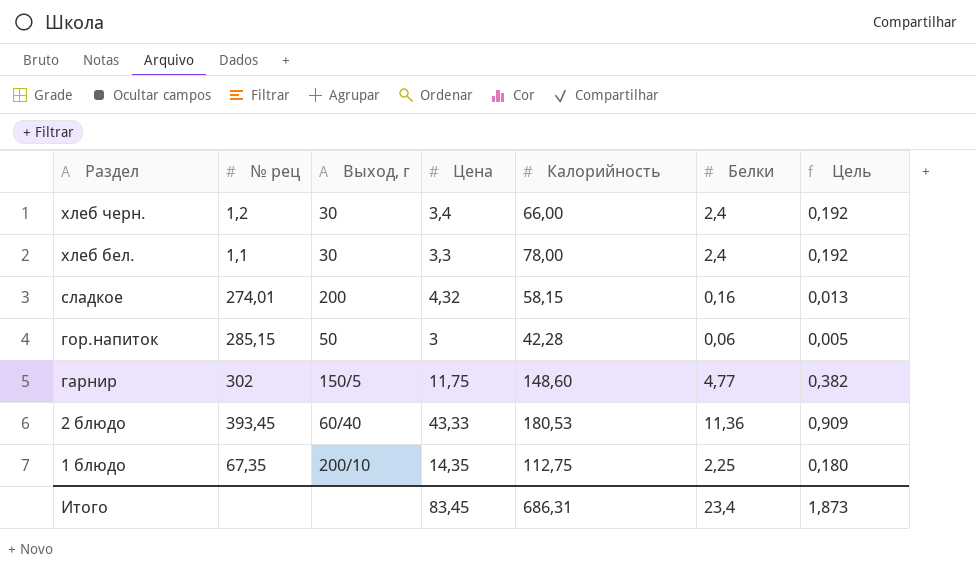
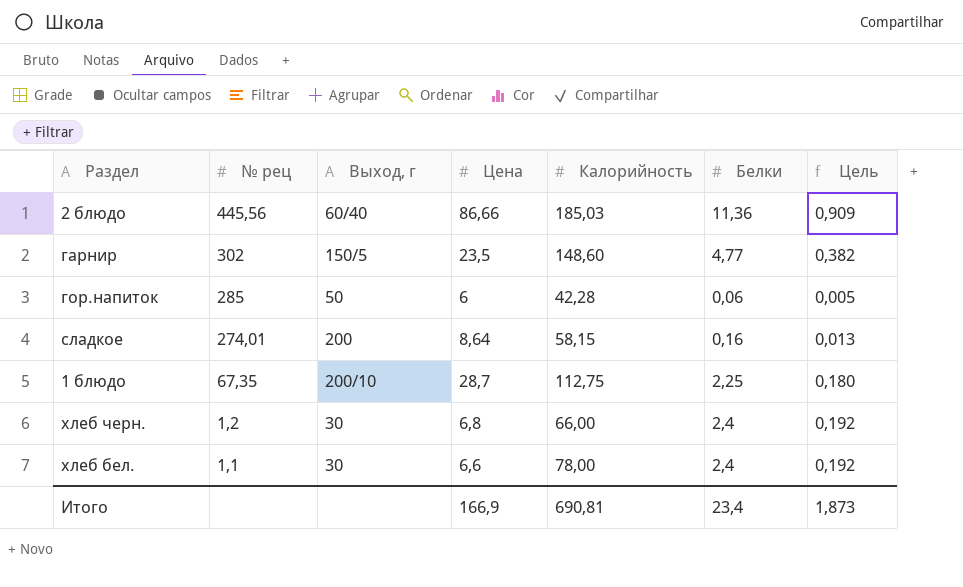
row order: Раздел descending -> № рец descending
2 блюдо | № рец: 393,45 -> 445,56
2 блюдо | Цена: 43,33 -> 86,66
2 блюдо | Калорийность: 180,53 -> 185,03
гарнир | Цена: 11,75 -> 23,5
гор.напиток | № рец: 285,15 -> 285
гор.напиток | Цена: 3 -> 6
сладкое | Цена: 4,32 -> 8,64
1 блюдо | Цена: 14,35 -> 28,7
хлеб черн. | Цена: 3,4 -> 6,8
хлеб бел. | Цена: 3,3 -> 6,6
Итого | Цена: 83,45 -> 166,9
Итого | Калорийность: 686,31 -> 690,81

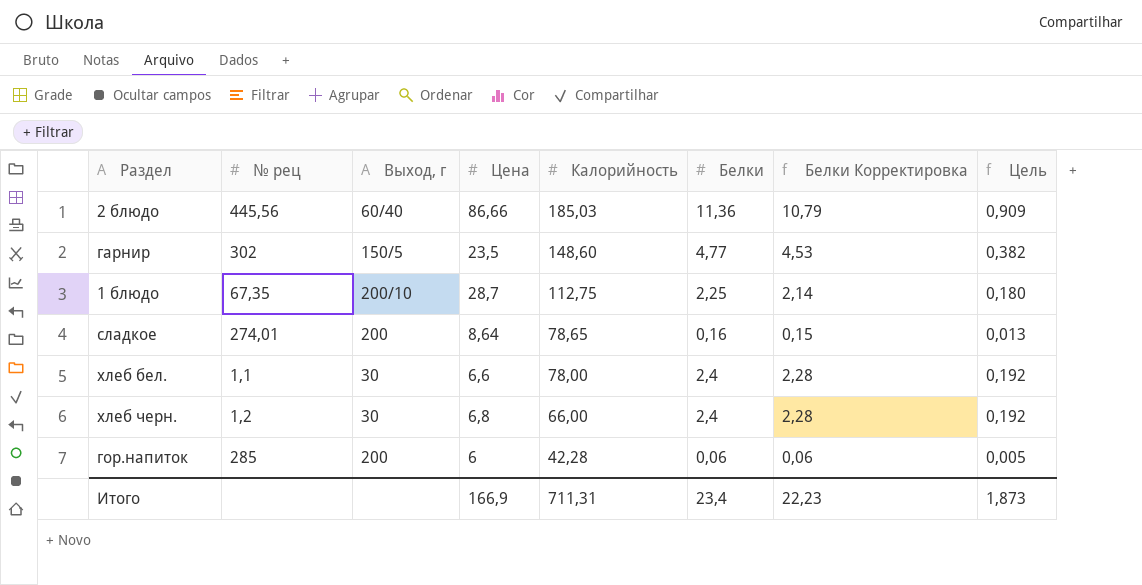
row order: № рец descending -> Калорийность descending
column Белки Корректировка | formula: none -> [Белки] * 0,95
сладкое | Калорийность: 58,15 -> 78,65
гор.напиток | Выход, г: 50 -> 200
Итого | Калорийность: 690,81 -> 711,31

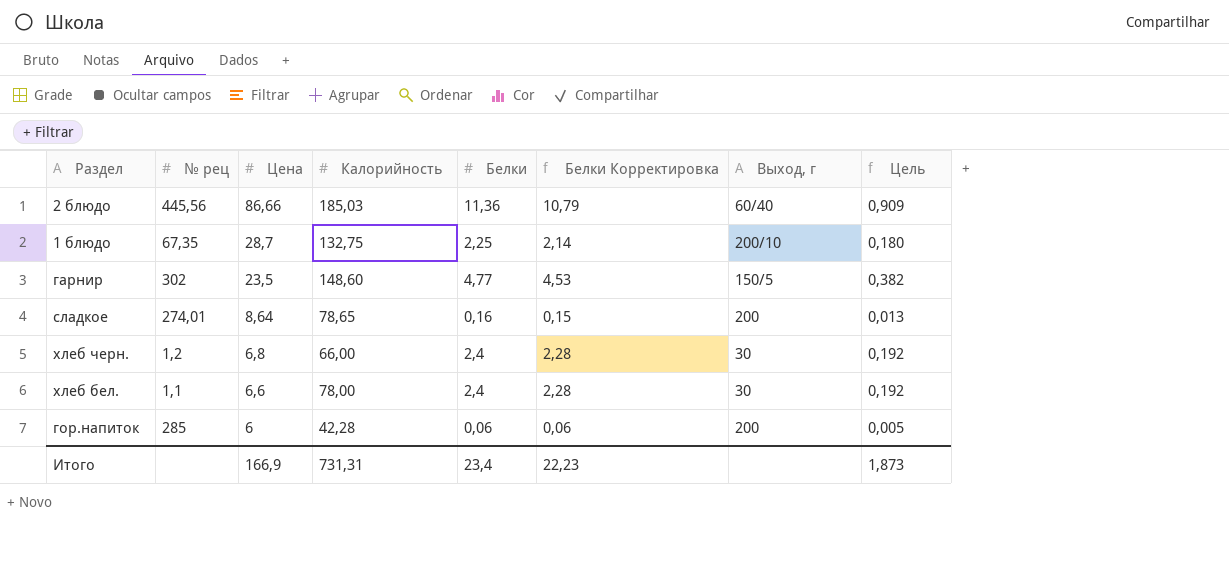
row order: Калорийность descending -> Цена descending
column Выход, г | position: 3 -> 7
1 блюдо | Калорийность: 112,75 -> 132,75
Итого | Калорийность: 711,31 -> 731,31

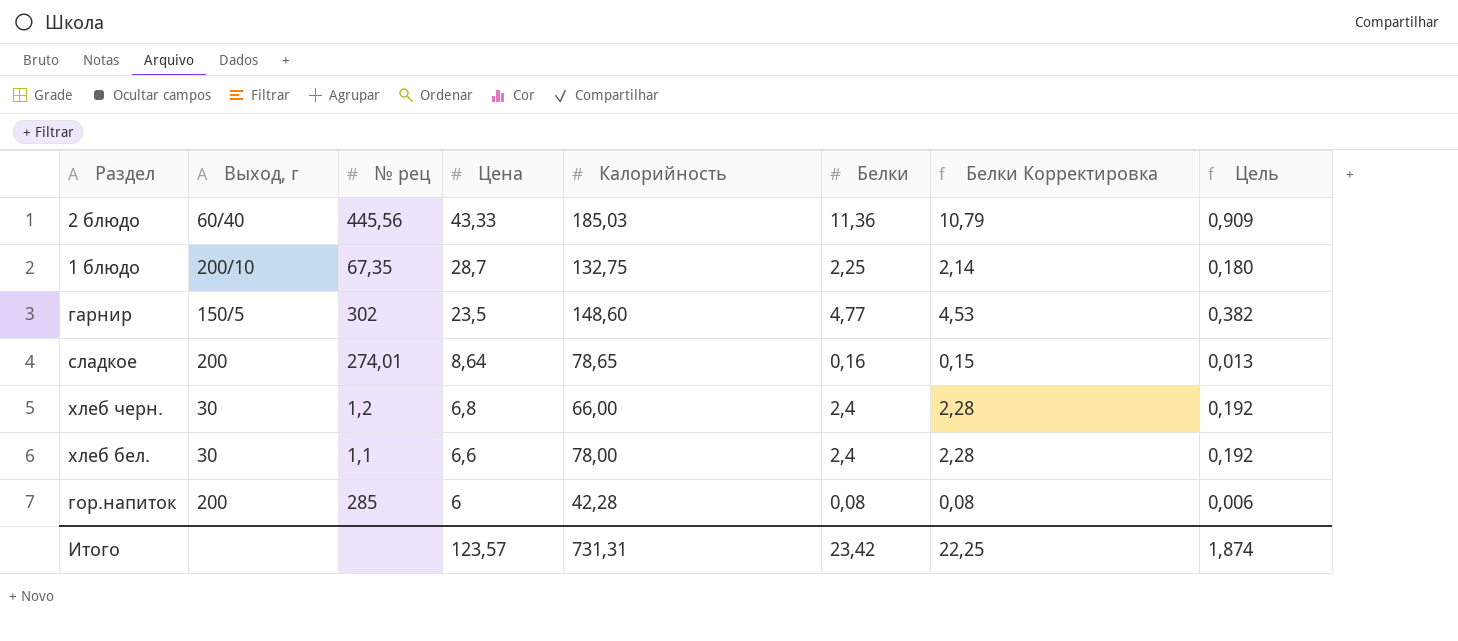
column Выход, г | position: 7 -> 2
2 блюдо | Цена: 86,66 -> 43,33
гор.напиток | Белки: 0,06 -> 0,08
гор.напиток | Белки Корректировка: 0,06 -> 0,08
гор.напиток | Цель: 0,005 -> 0,006
Итого | Цена: 166,9 -> 123,57
Итого | Белки: 23,4 -> 23,42
Итого | Белки Корректировка: 22,23 -> 22,25
Итого | Цель: 1,873 -> 1,874

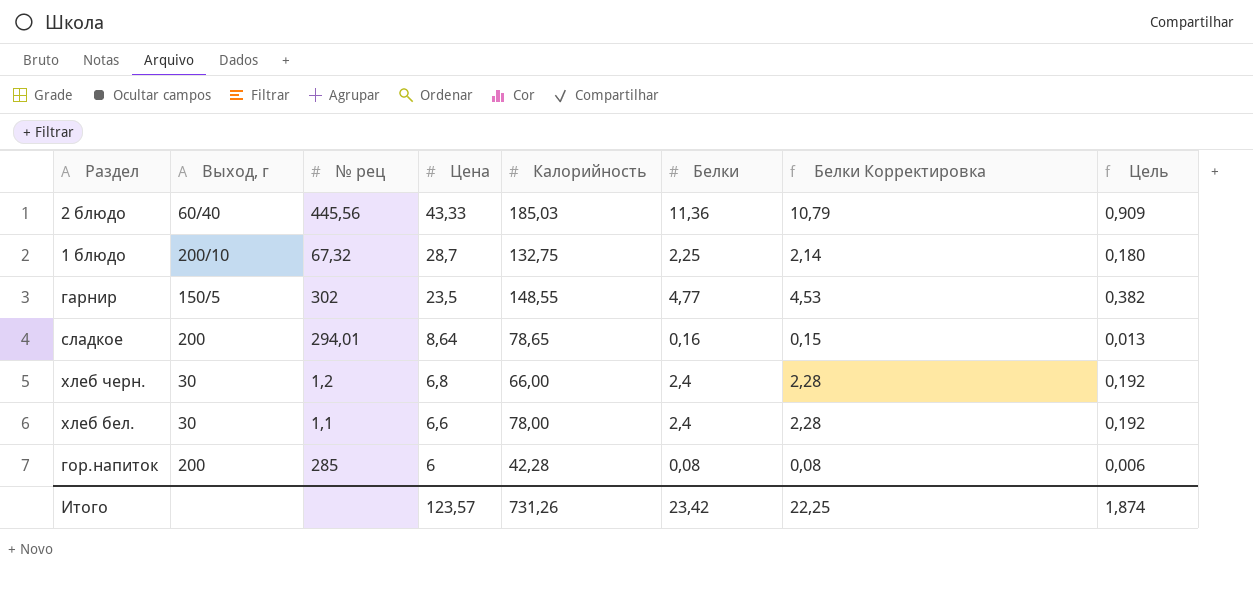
1 блюдо | № рец: 67,35 -> 67,32
гарнир | Калорийность: 148,60 -> 148,55
сладкое | № рец: 274,01 -> 294,01
Итого | Калорийность: 731,31 -> 731,26

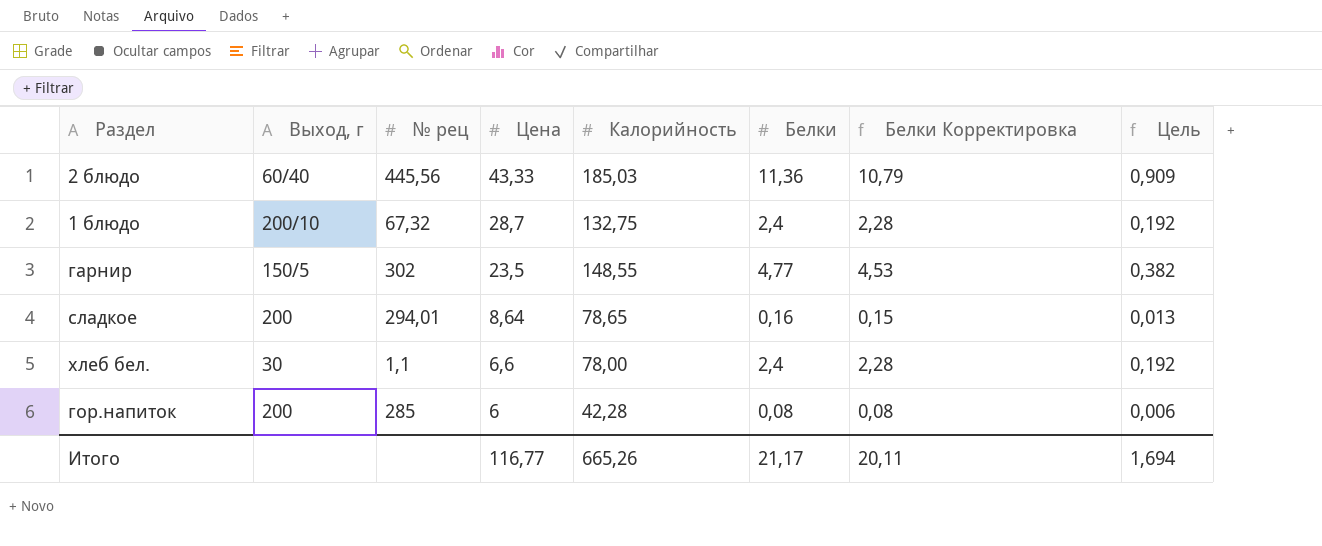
row хлеб черн.: 30 | 1,2 | 6,8 | 66,00 | 2,4 | 2,28 | 0,192 -> none
1 блюдо | Белки: 2,25 -> 2,4
1 блюдо | Белки Корректировка: 2,14 -> 2,28
1 блюдо | Цель: 0,180 -> 0,192
Итого | Цена: 123,57 -> 116,77
Итого | Калорийность: 731,26 -> 665,26
Итого | Белки: 23,42 -> 21,17
Итого | Белки Корректировка: 22,25 -> 20,11
Итого | Цель: 1,874 -> 1,694

